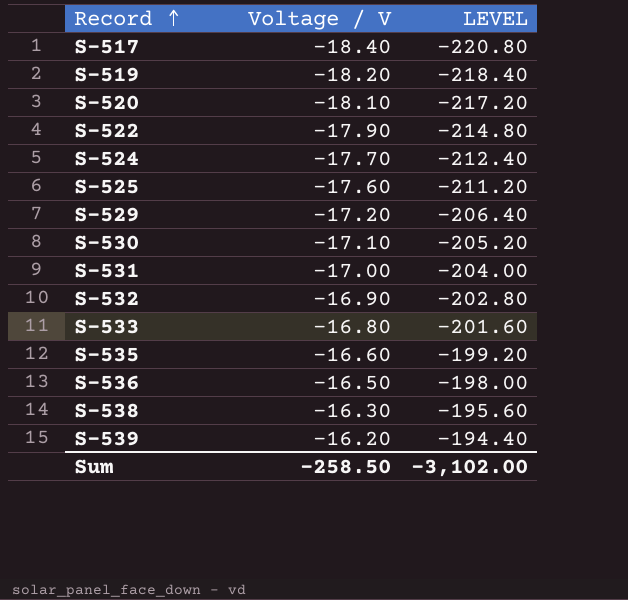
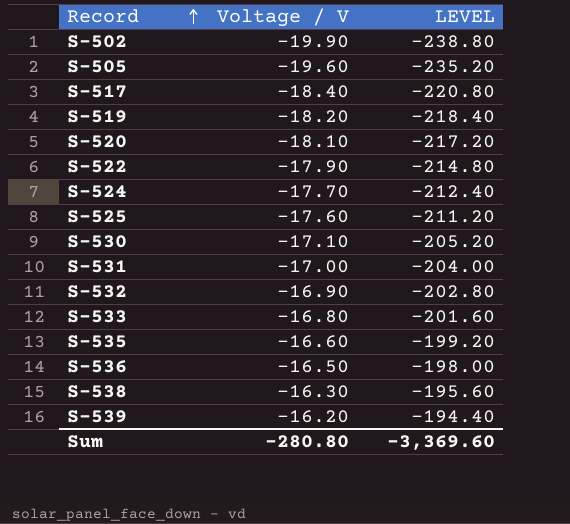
row S-529: -17.20 | -206.40 -> none
row S-502: none -> -19.90 | -238.80
row S-505: none -> -19.60 | -235.20
Sum | Voltage / V: -258.50 -> -280.80
Sum | LEVEL: -3,102.00 -> -3,369.60

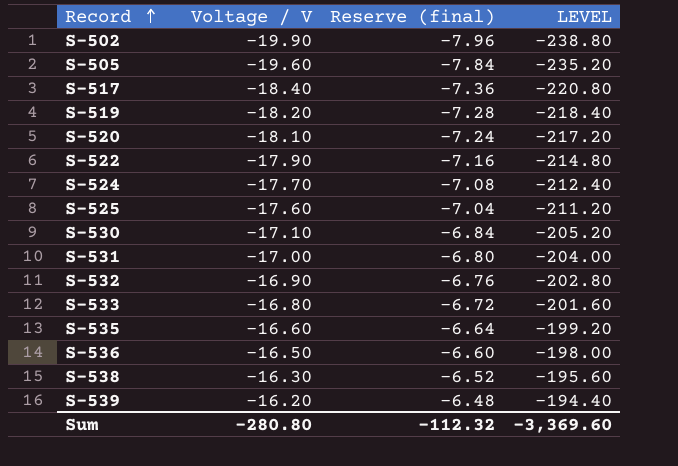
column Reserve (final) | formula: none -> [Voltage / V] * 0.4

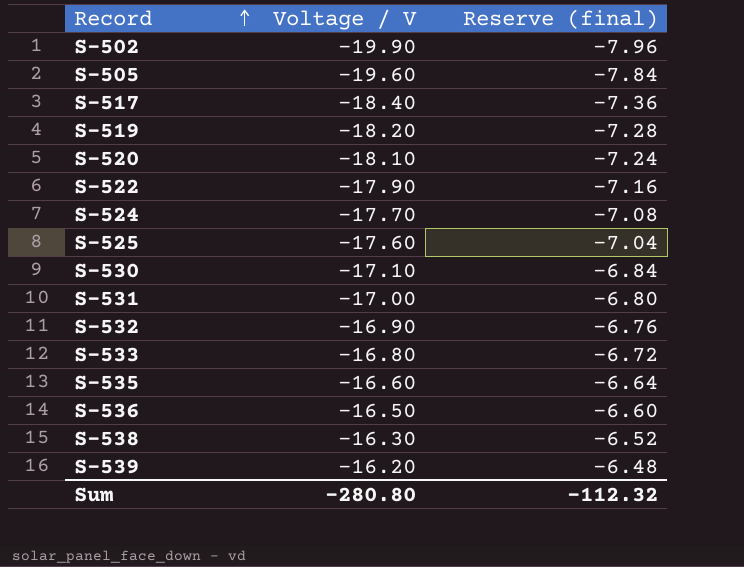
column LEVEL | formula: [Voltage / V] * 12 -> none

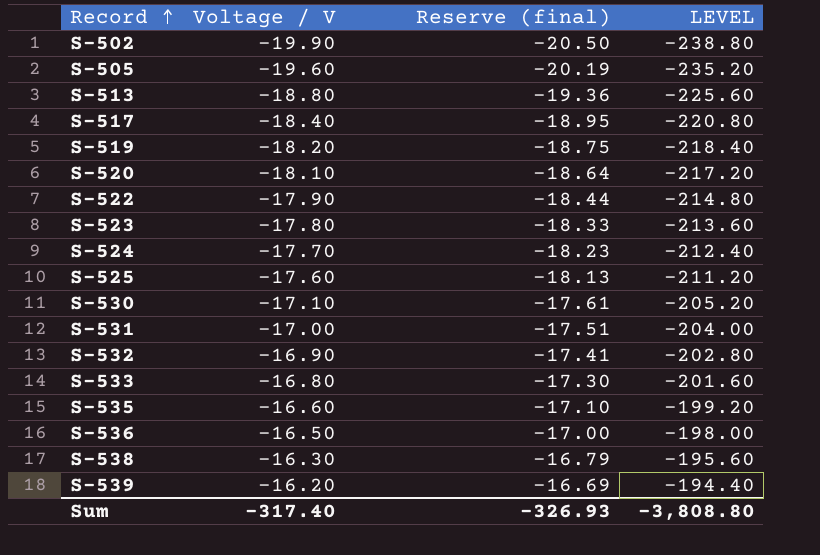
column Reserve (final) | formula: [Voltage / V] * 0.4 -> [Voltage / V] * 1.03
column LEVEL | formula: none -> [Voltage / V] * 12
row S-513: none -> -18.80 | -19.36 | -225.60
row S-523: none -> -17.80 | -18.33 | -213.60
Sum | Voltage / V: -280.80 -> -317.40
Sum | Reserve (final): -112.32 -> -326.93

